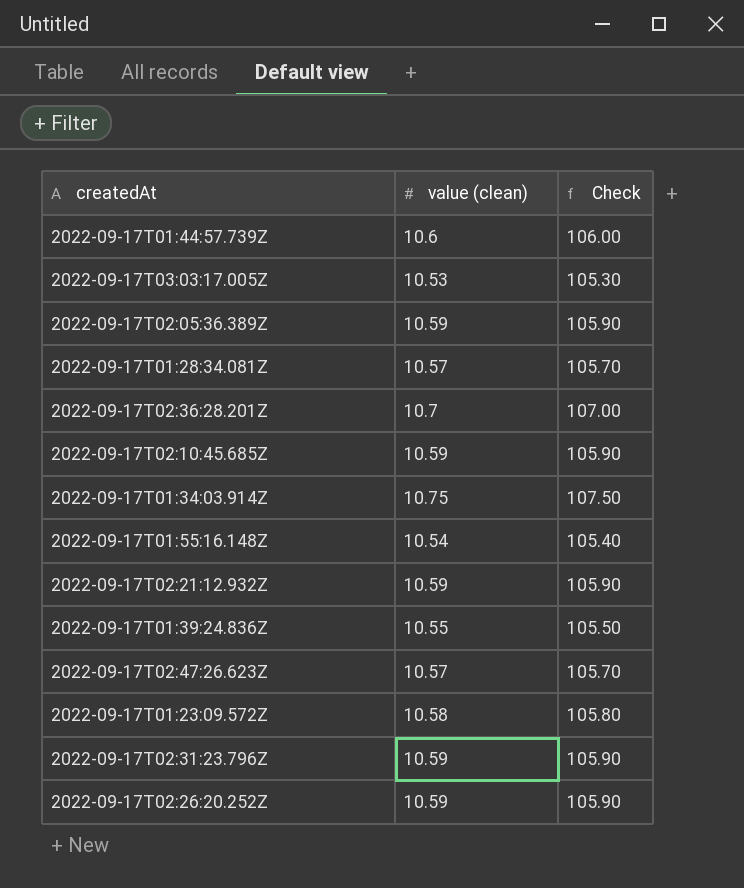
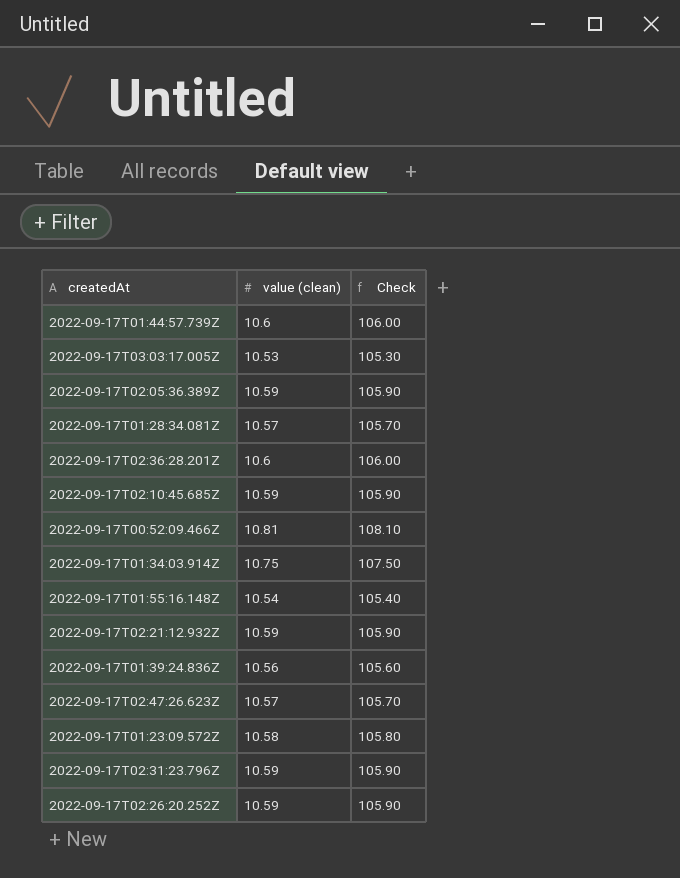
2022-09-17T02:36:28.201Z | value (clean): 10.7 -> 10.6
2022-09-17T02:36:28.201Z | Check: 107.00 -> 106.00
row 2022-09-17T00:52:09.466Z: none -> 10.81 | 108.10
2022-09-17T01:39:24.836Z | value (clean): 10.55 -> 10.56
2022-09-17T01:39:24.836Z | Check: 105.50 -> 105.60

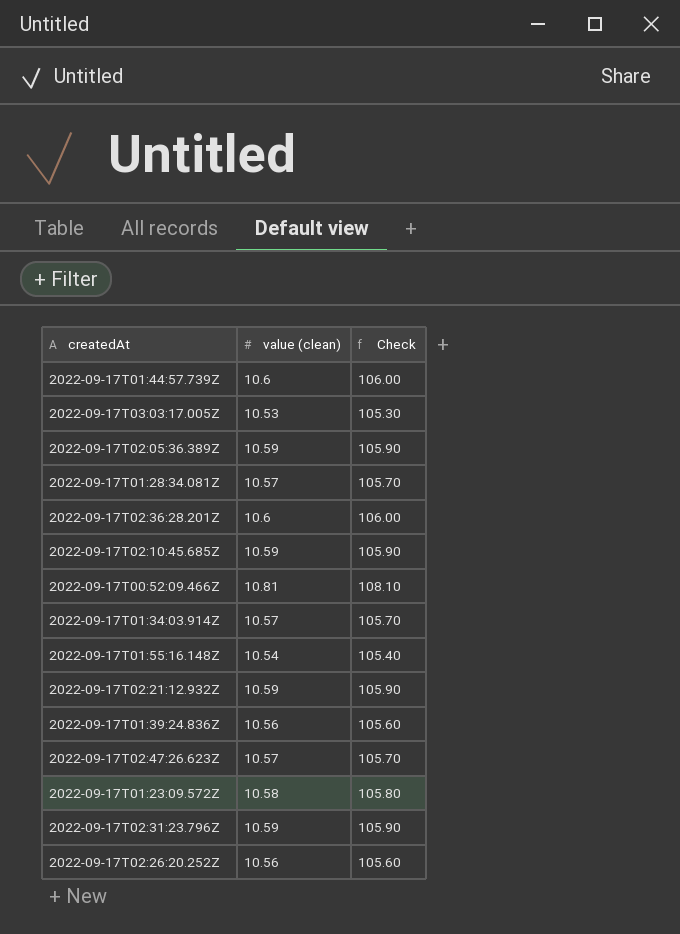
2022-09-17T01:34:03.914Z | value (clean): 10.75 -> 10.57
2022-09-17T01:34:03.914Z | Check: 107.50 -> 105.70
2022-09-17T02:26:20.252Z | value (clean): 10.59 -> 10.56
2022-09-17T02:26:20.252Z | Check: 105.90 -> 105.60

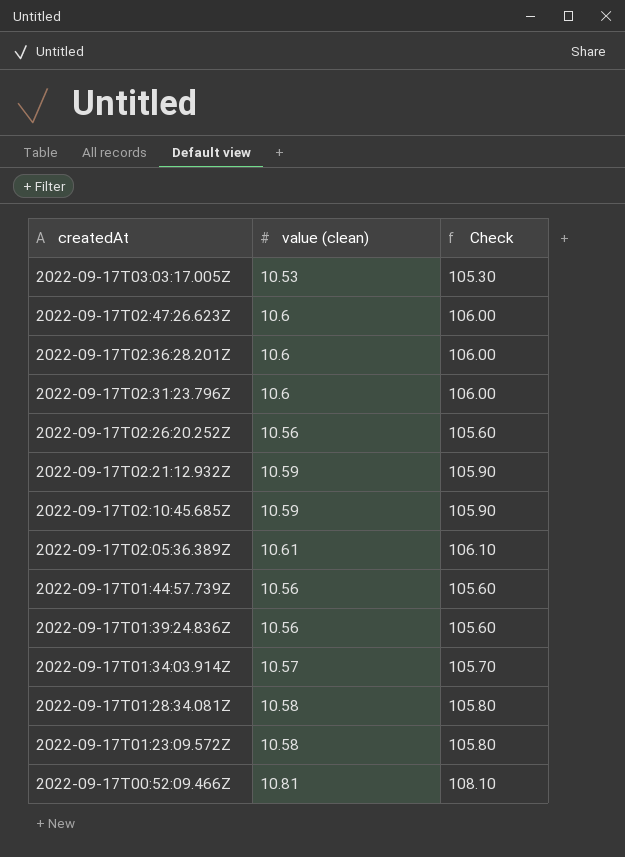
row order: none -> createdAt descending
row 2022-09-17T01:55:16.148Z: 10.54 | 105.40 -> none
2022-09-17T02:47:26.623Z | value (clean): 10.57 -> 10.6
2022-09-17T02:47:26.623Z | Check: 105.70 -> 106.00
2022-09-17T02:31:23.796Z | value (clean): 10.59 -> 10.6
2022-09-17T02:31:23.796Z | Check: 105.90 -> 106.00
2022-09-17T02:05:36.389Z | value (clean): 10.59 -> 10.61
2022-09-17T02:05:36.389Z | Check: 105.90 -> 106.10
2022-09-17T01:44:57.739Z | value (clean): 10.6 -> 10.56
2022-09-17T01:44:57.739Z | Check: 106.00 -> 105.60
2022-09-17T01:28:34.081Z | value (clean): 10.57 -> 10.58
2022-09-17T01:28:34.081Z | Check: 105.70 -> 105.80

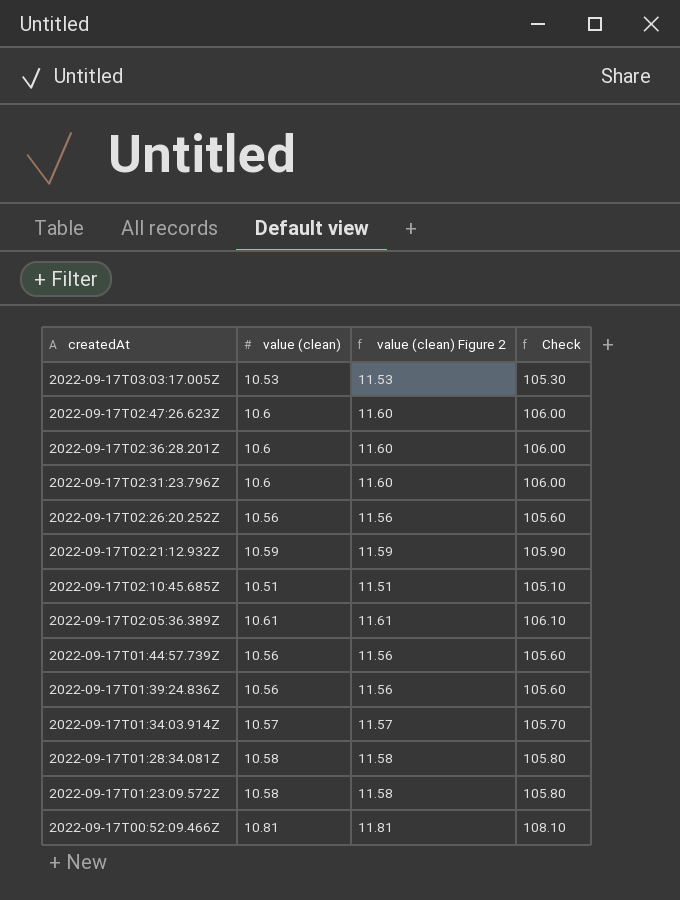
column value (clean) Figure 2 | formula: none -> [value (clean)] + 1
2022-09-17T02:10:45.685Z | value (clean): 10.59 -> 10.51
2022-09-17T02:10:45.685Z | Check: 105.90 -> 105.10

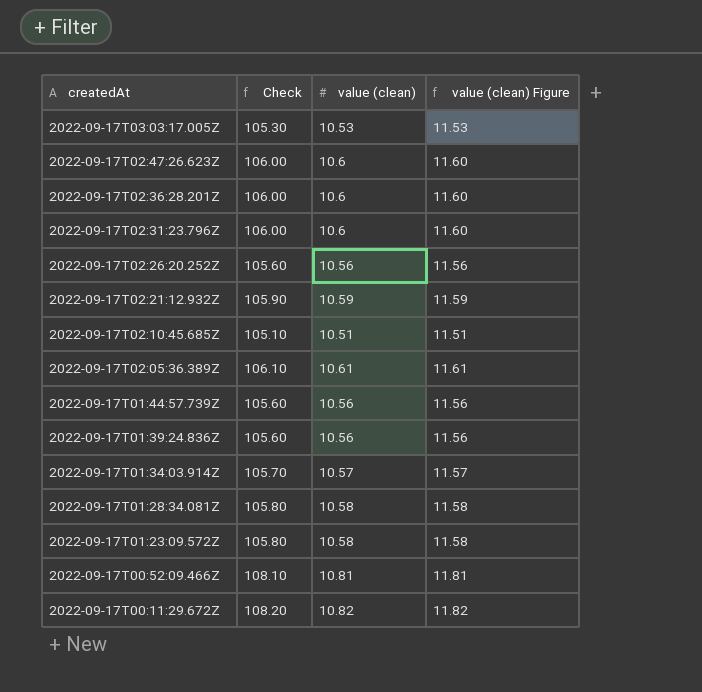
column Check | position: 4 -> 2
column name: value (clean) Figure 2 -> value (clean) Figure
row 2022-09-17T00:11:29.672Z: none -> 108.20 | 10.82 | 11.82

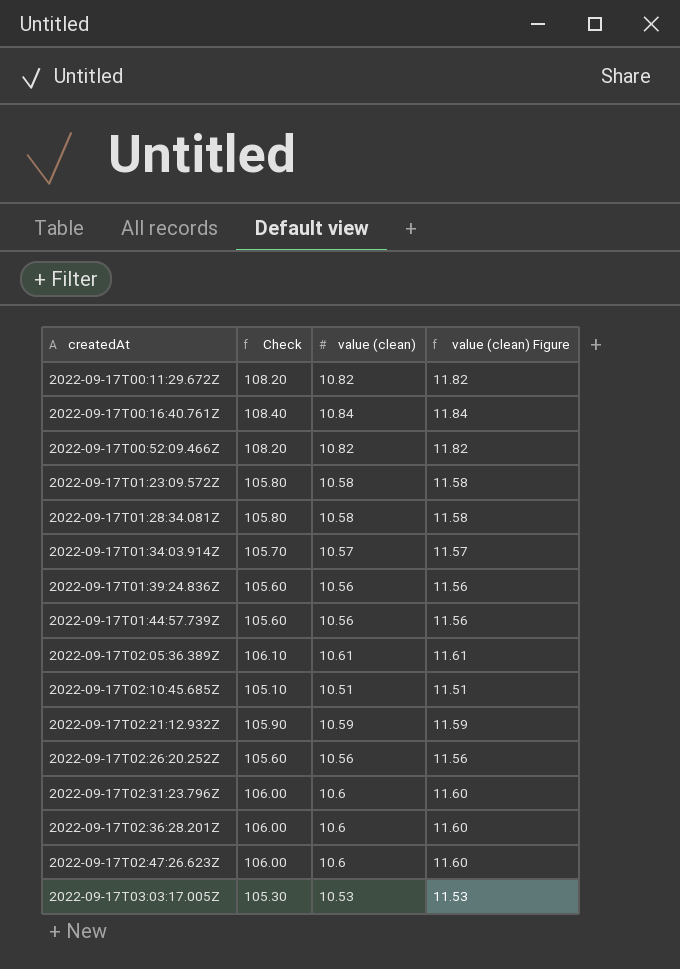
row order: createdAt descending -> createdAt ascending
row 2022-09-17T00:16:40.761Z: none -> 108.40 | 10.84 | 11.84
2022-09-17T00:52:09.466Z | Check: 108.10 -> 108.20
2022-09-17T00:52:09.466Z | value (clean): 10.81 -> 10.82
2022-09-17T00:52:09.466Z | value (clean) Figure: 11.81 -> 11.82

